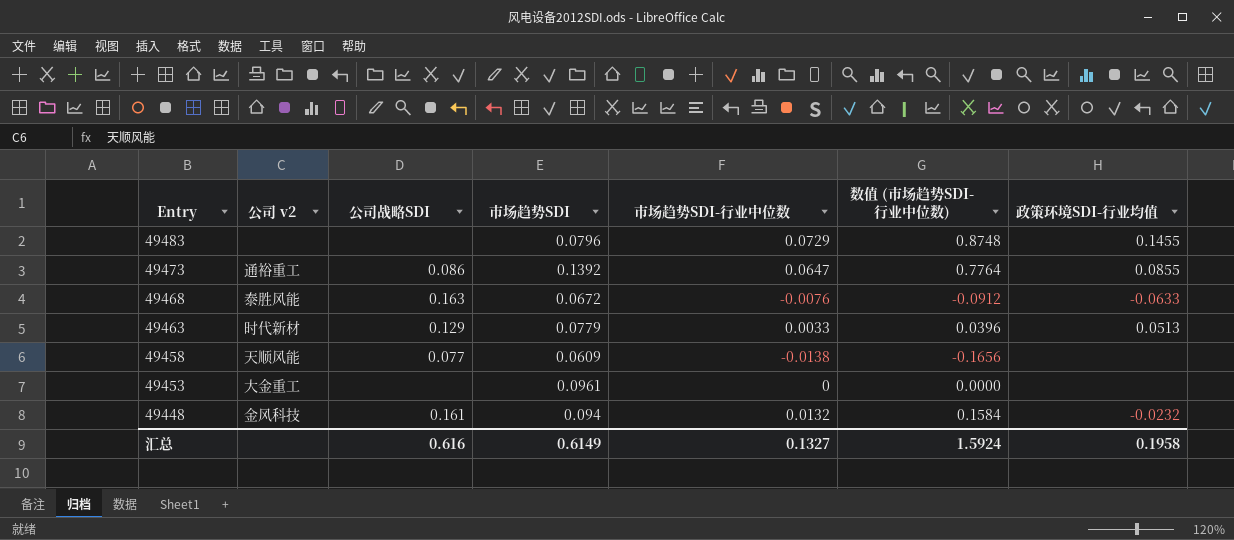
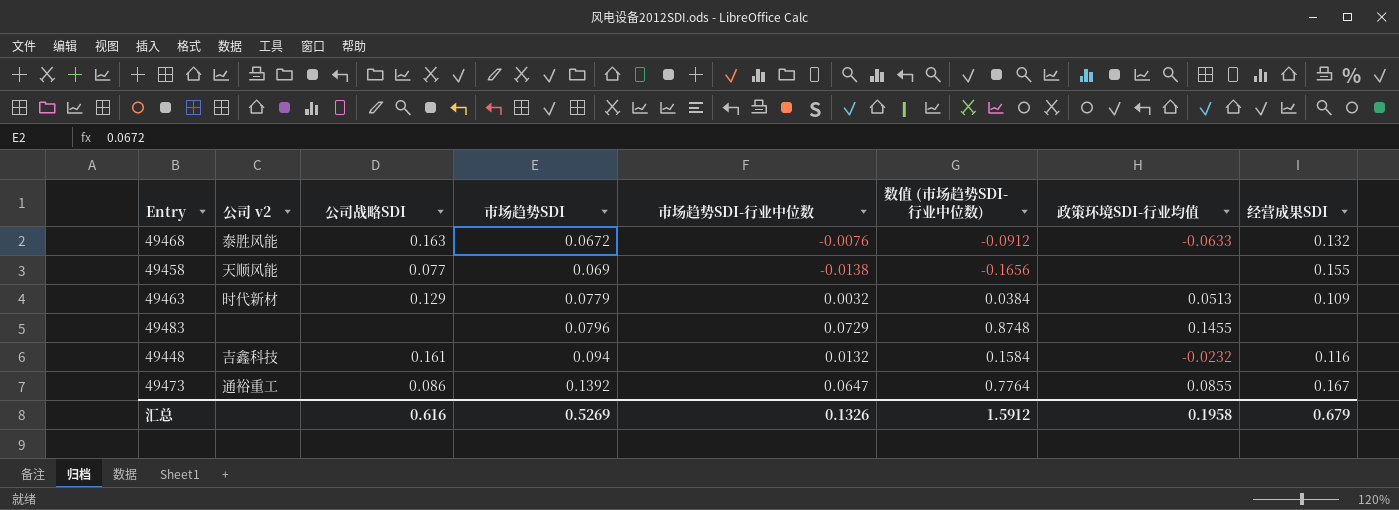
row order: Entry descending -> 市场趋势SDI ascending
column 经营成果SDI | position: none -> 8
row 49453: 大金重工 | none | 0.0961 | 0 | 0.0000 | none -> none
49458 | 市场趋势SDI: 0.0609 -> 0.069
49463 | 市场趋势SDI-行业中位数: 0.0033 -> 0.0032
49463 | 数值 (市场趋势SDI-行业中位数): 0.0396 -> 0.0384
49448 | 公司 v2: 金风科技 -> 吉鑫科技
汇总 | 市场趋势SDI: 0.6149 -> 0.5269
汇总 | 市场趋势SDI-行业中位数: 0.1327 -> 0.1326
汇总 | 数值 (市场趋势SDI-行业中位数): 1.5924 -> 1.5912

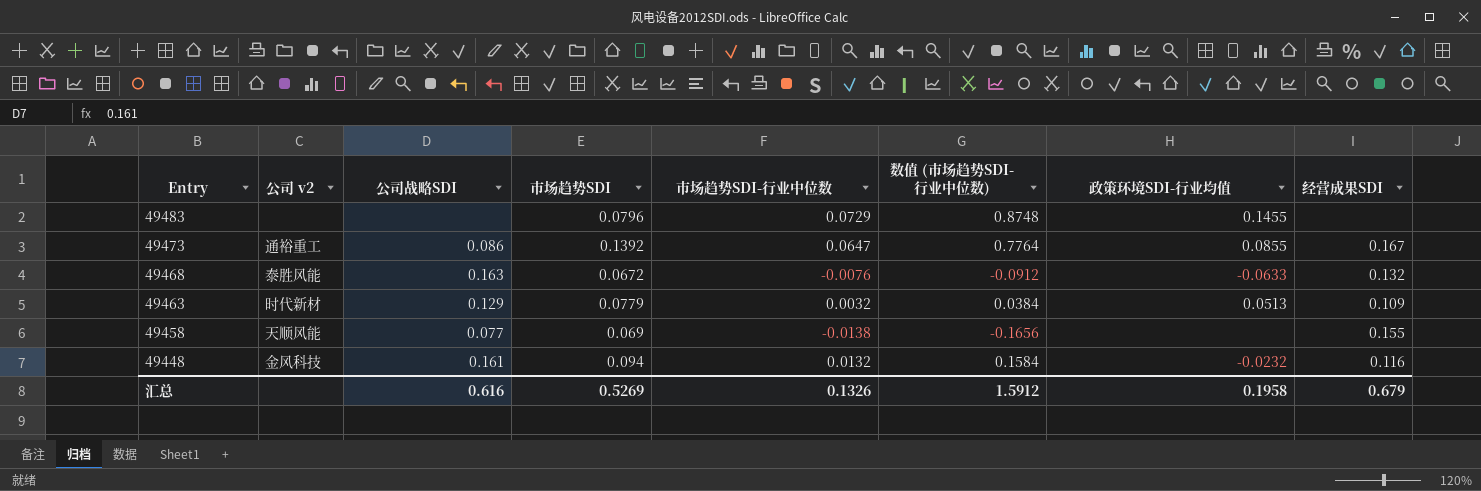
row order: 市场趋势SDI ascending -> Entry descending
49448 | 公司 v2: 吉鑫科技 -> 金风科技

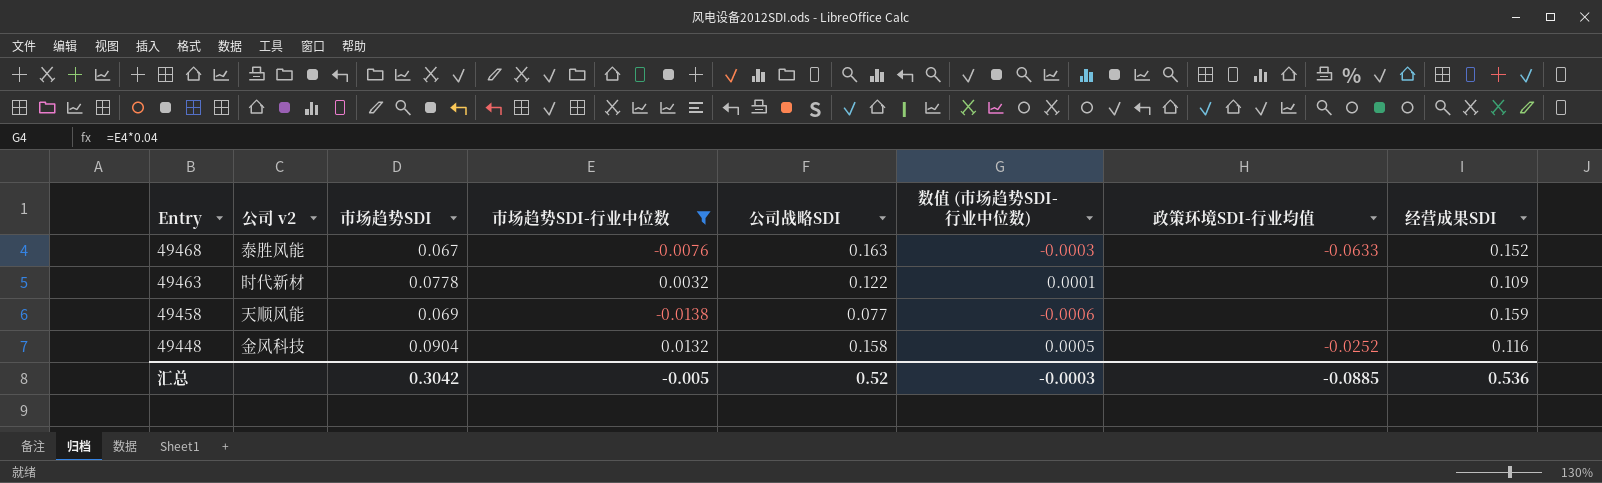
filter: none -> 市场趋势SDI-行业中位数 <= 0.0132
column 公司战略SDI | position: 3 -> 5
column 数值 (市场趋势SDI-行业中位数) | formula: [市场趋势SDI-行业中位数] * 12 -> [市场趋势SDI-行业中位数] * 0.04
49468 | 市场趋势SDI: 0.0672 -> 0.067
49468 | 经营成果SDI: 0.132 -> 0.152
49463 | 市场趋势SDI: 0.0779 -> 0.0778
49463 | 公司战略SDI: 0.129 -> 0.122
49463 | 政策环境SDI-行业均值: 0.0513 -> none
49458 | 经营成果SDI: 0.155 -> 0.159
49448 | 市场趋势SDI: 0.094 -> 0.0904
49448 | 公司战略SDI: 0.161 -> 0.158
49448 | 政策环境SDI-行业均值: -0.0232 -> -0.0252
汇总 | 市场趋势SDI: 0.5269 -> 0.3042
汇总 | 市场趋势SDI-行业中位数: 0.1326 -> -0.005
汇总 | 公司战略SDI: 0.616 -> 0.52
汇总 | 数值 (市场趋势SDI-行业中位数): 1.5912 -> -0.0003
汇总 | 政策环境SDI-行业均值: 0.1958 -> -0.0885
汇总 | 经营成果SDI: 0.679 -> 0.536

